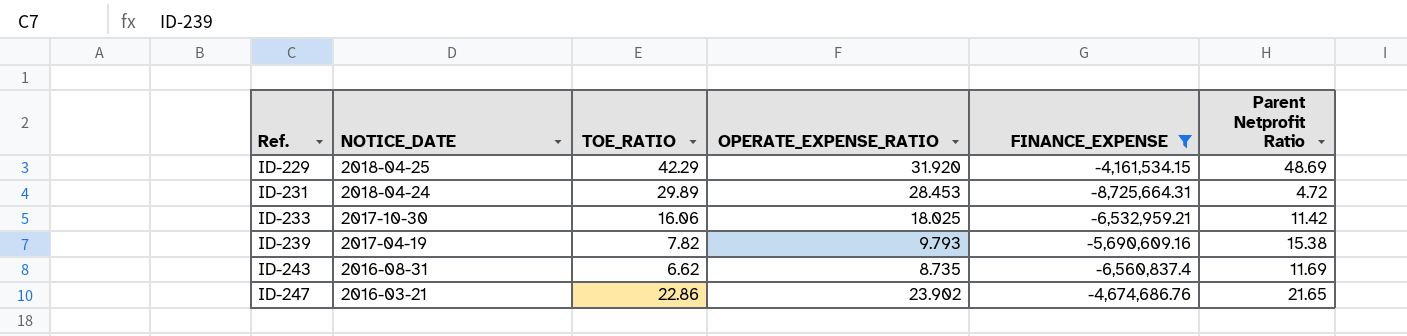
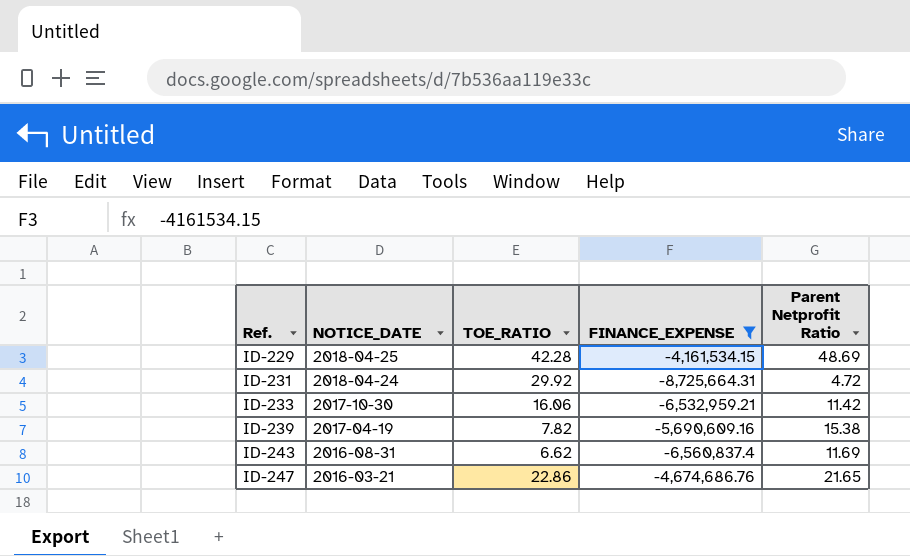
column OPERATE_EXPENSE_RATIO | position: 4 -> none
ID-229 | TOE_RATIO: 42.29 -> 42.28
ID-231 | TOE_RATIO: 29.89 -> 29.92

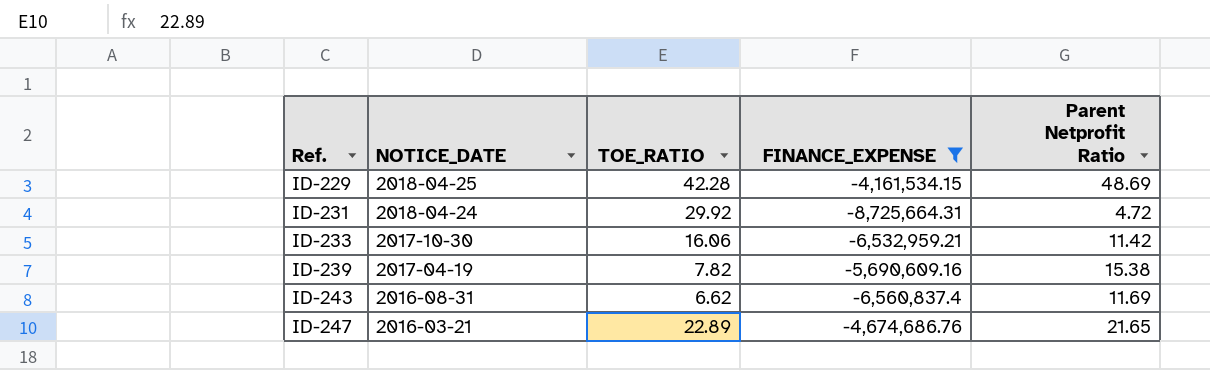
ID-247 | TOE_RATIO: 22.86 -> 22.89

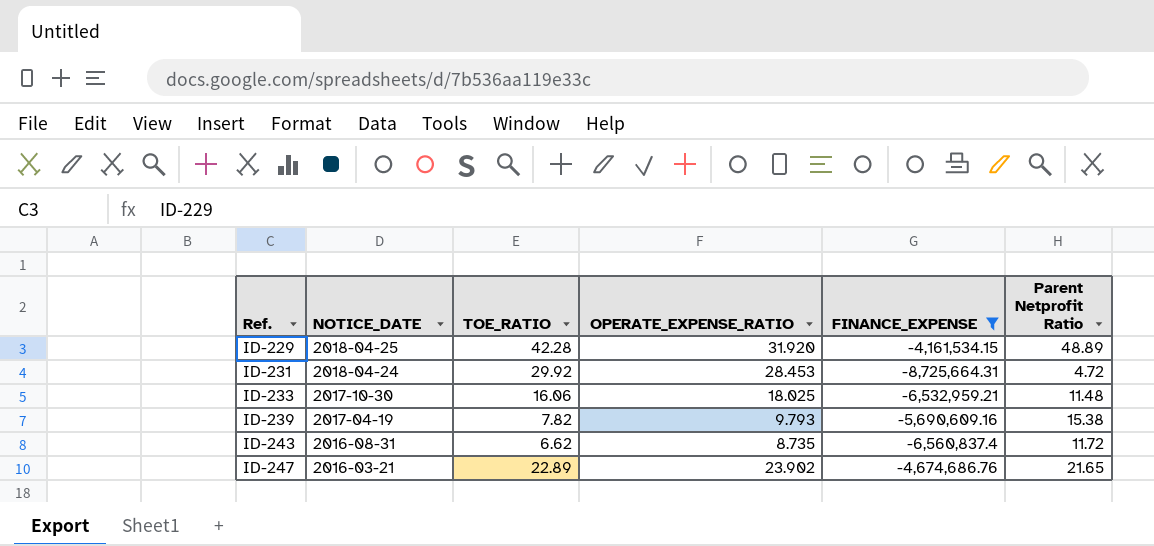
column OPERATE_EXPENSE_RATIO | position: none -> 4
ID-229 | Parent Netprofit Ratio: 48.69 -> 48.89
ID-233 | Parent Netprofit Ratio: 11.42 -> 11.48
ID-243 | Parent Netprofit Ratio: 11.69 -> 11.72

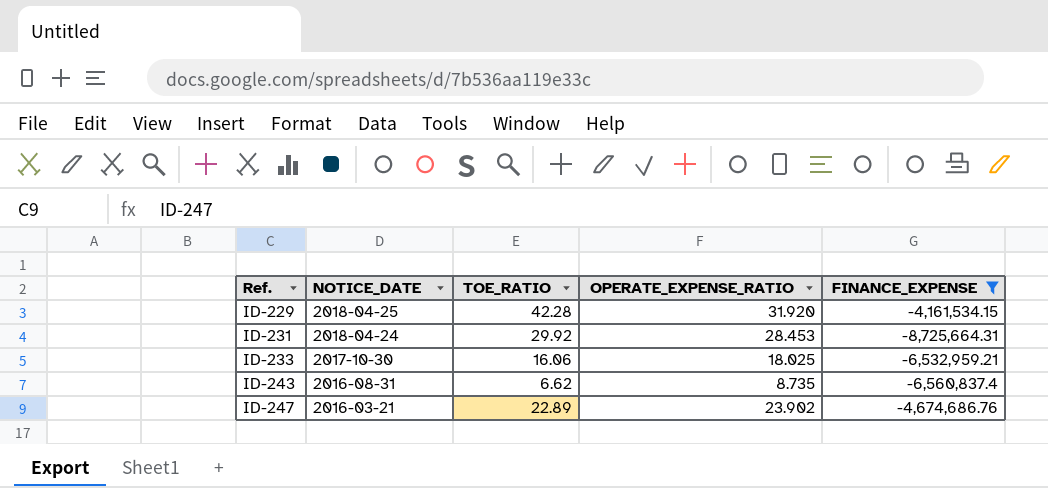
column Parent Netprofit Ratio | position: 6 -> none
row ID-239: 2017-04-19 | 7.82 | 9.793 | -5,690,609.16 | 15.38 -> none

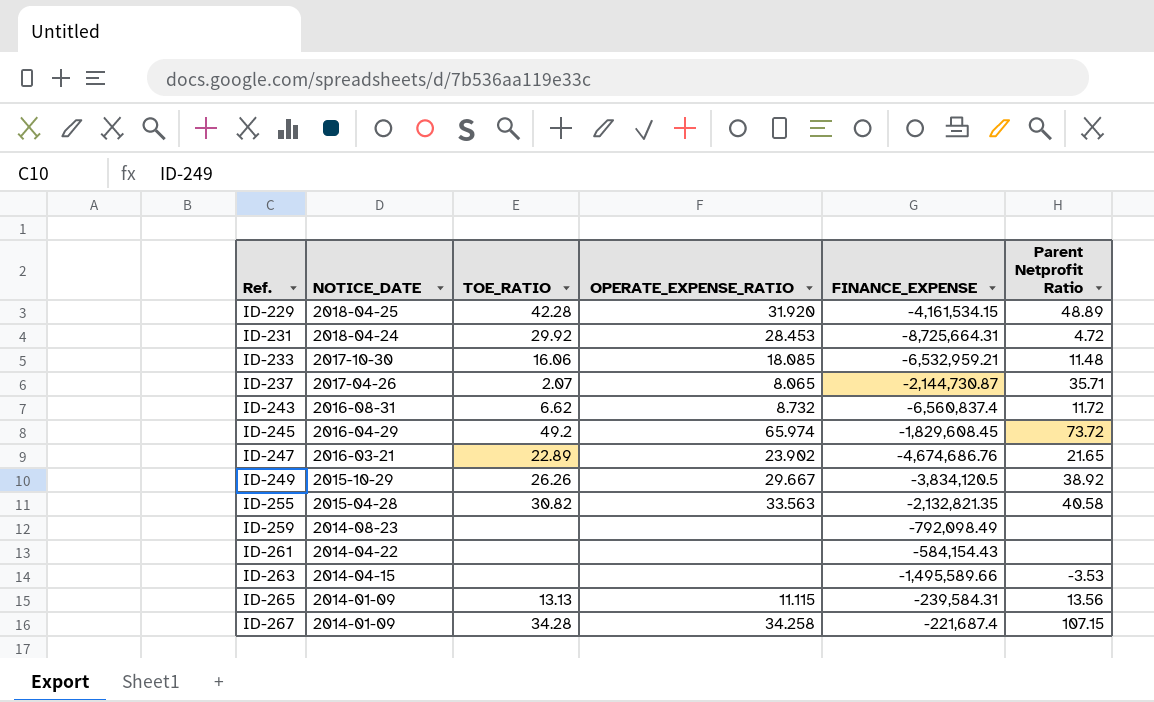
filter: FINANCE_EXPENSE <= -4,161,534.15 -> none
column Parent Netprofit Ratio | position: none -> 6
ID-233 | OPERATE_EXPENSE_RATIO: 18.025 -> 18.085
ID-243 | OPERATE_EXPENSE_RATIO: 8.735 -> 8.732

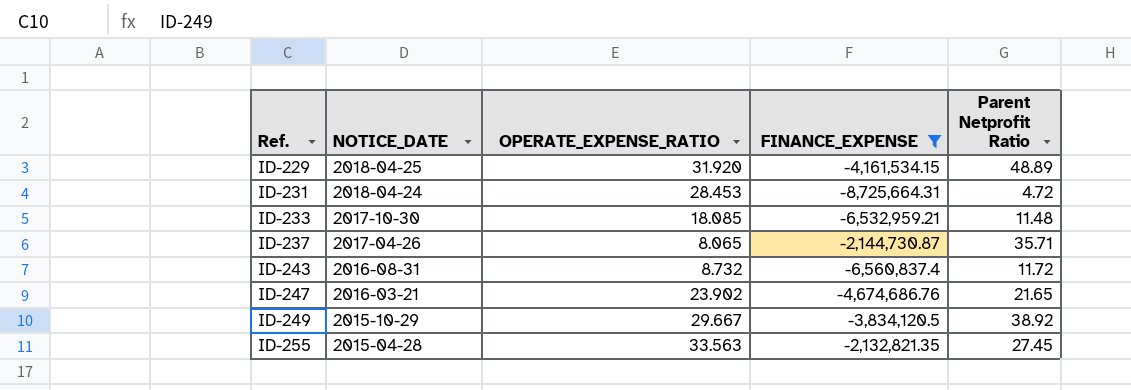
filter: none -> FINANCE_EXPENSE <= -2,132,821.35
column TOE_RATIO | position: 3 -> none
ID-255 | Parent Netprofit Ratio: 40.58 -> 27.45

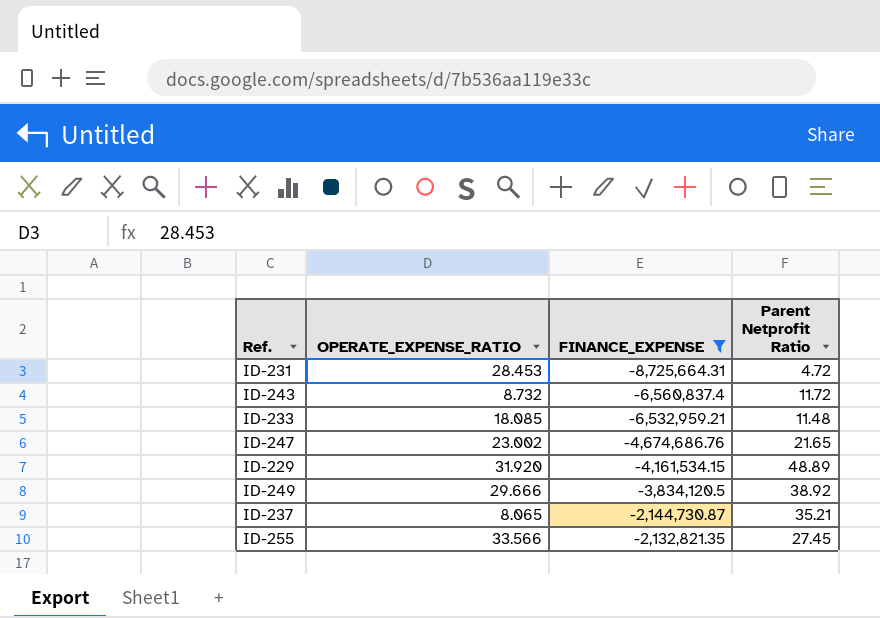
row order: Ref. ascending -> FINANCE_EXPENSE ascending
column NOTICE_DATE | position: 2 -> none
ID-247 | OPERATE_EXPENSE_RATIO: 23.902 -> 23.002
ID-249 | OPERATE_EXPENSE_RATIO: 29.667 -> 29.666
ID-237 | Parent Netprofit Ratio: 35.71 -> 35.21
ID-255 | OPERATE_EXPENSE_RATIO: 33.563 -> 33.566

